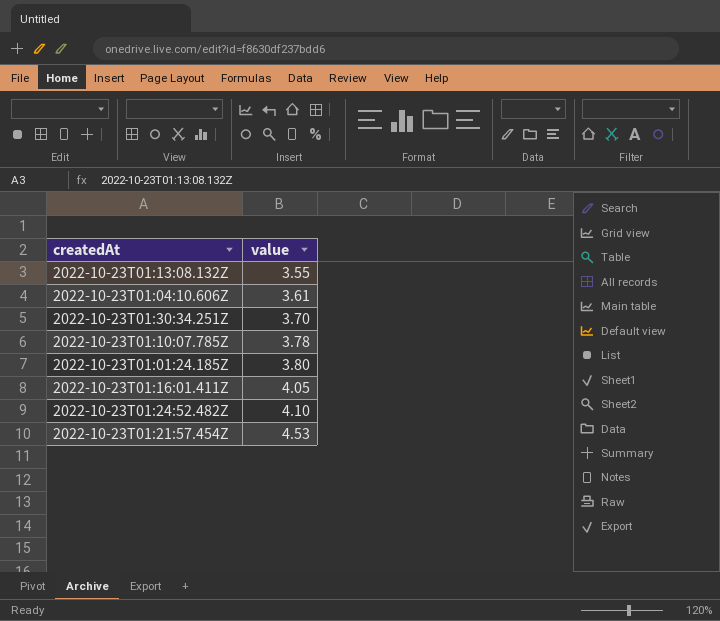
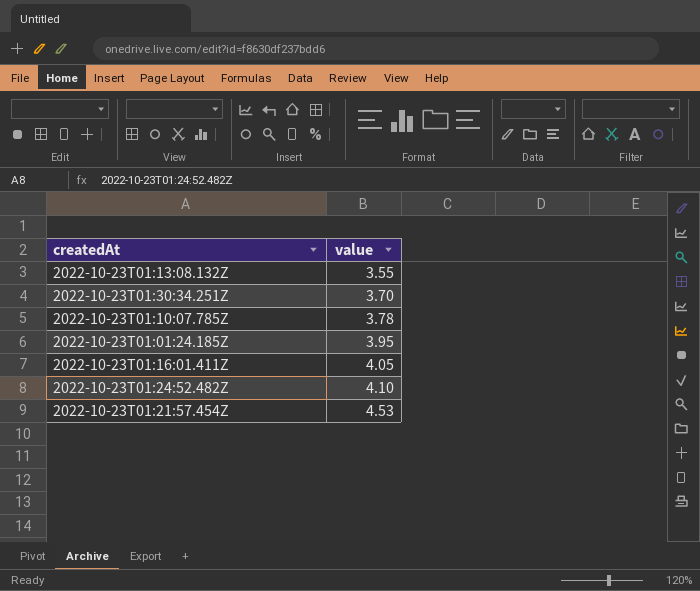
row 2022-10-23T01:04:10.606Z: 3.61 -> none
2022-10-23T01:01:24.185Z | value: 3.80 -> 3.95

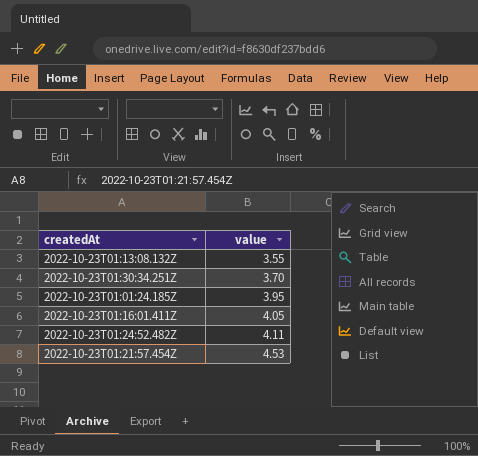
row 2022-10-23T01:10:07.785Z: 3.78 -> none
2022-10-23T01:24:52.482Z | value: 4.10 -> 4.11

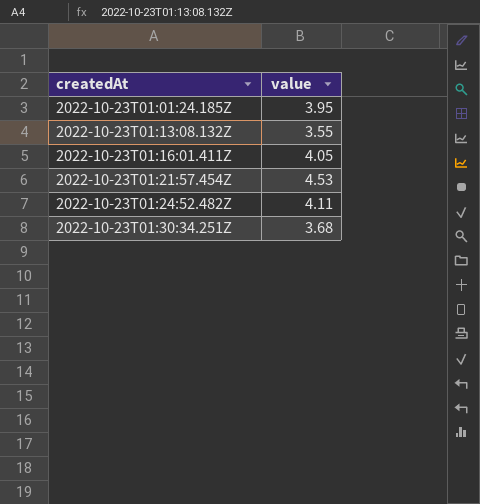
row order: value ascending -> createdAt ascending
2022-10-23T01:30:34.251Z | value: 3.70 -> 3.68

